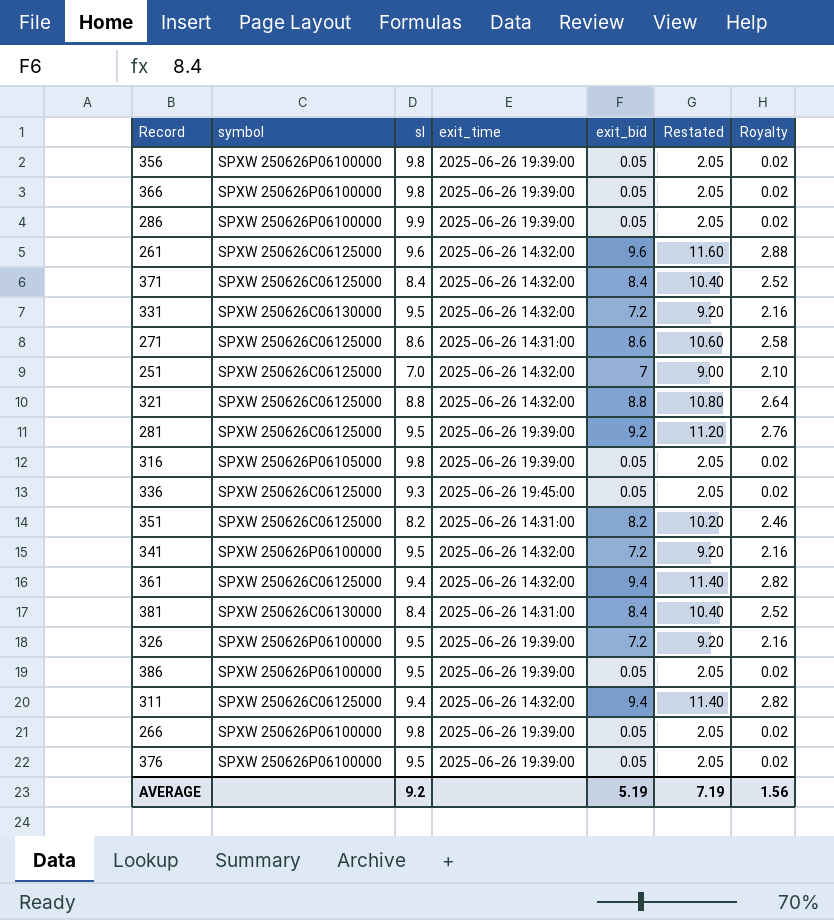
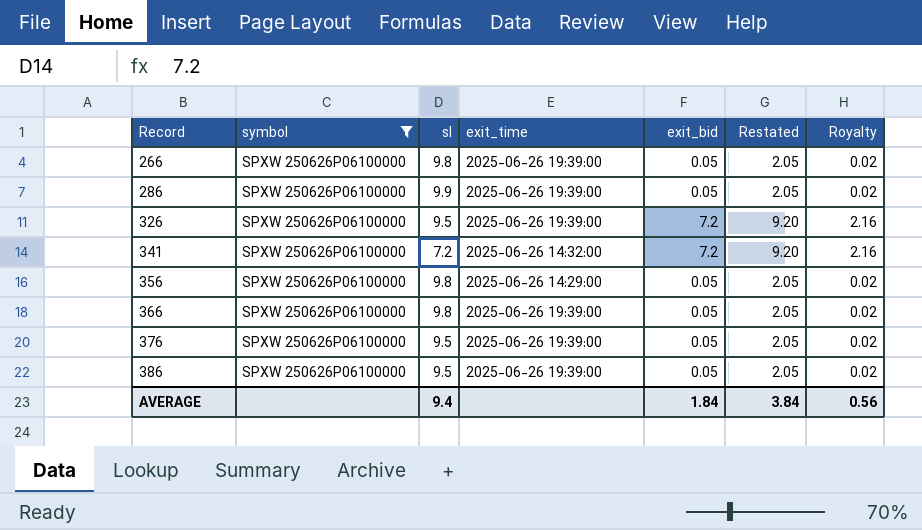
filter: none -> symbol = SPXW 250626P06100000
row order: none -> Record ascending
341 | sl: 9.5 -> 7.2
356 | exit_time: 2025-06-26 19:39:00 -> 2025-06-26 14:29:00
AVERAGE | sl: 9.2 -> 9.4
AVERAGE | exit_bid: 5.19 -> 1.84
AVERAGE | Restated: 7.19 -> 3.84
AVERAGE | Royalty: 1.56 -> 0.56

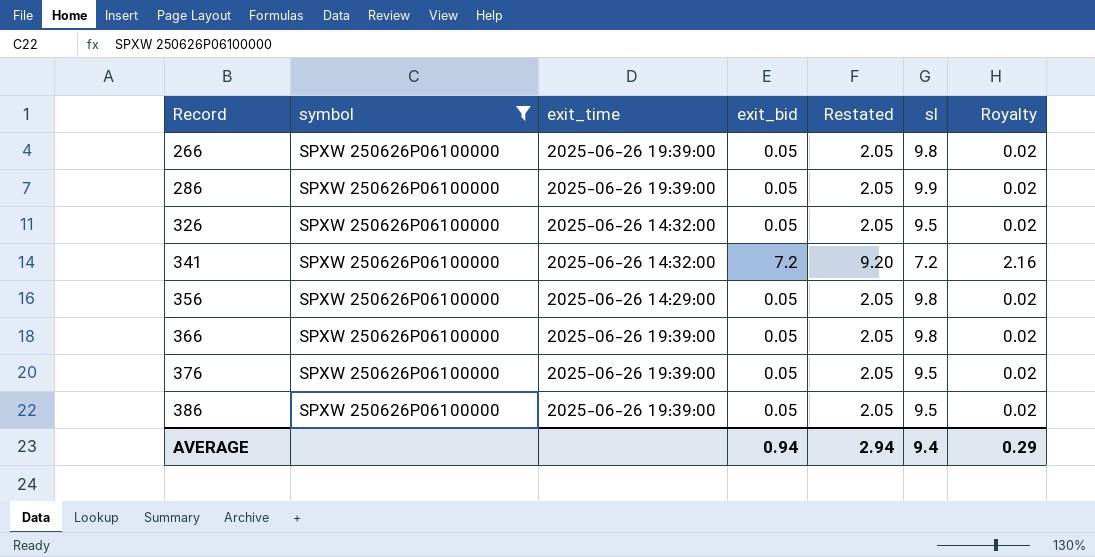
column sl | position: 3 -> 6
326 | exit_time: 2025-06-26 19:39:00 -> 2025-06-26 14:32:00
326 | exit_bid: 7.2 -> 0.05
326 | Restated: 9.20 -> 2.05
326 | Royalty: 2.16 -> 0.02
AVERAGE | exit_bid: 1.84 -> 0.94
AVERAGE | Restated: 3.84 -> 2.94
AVERAGE | Royalty: 0.56 -> 0.29

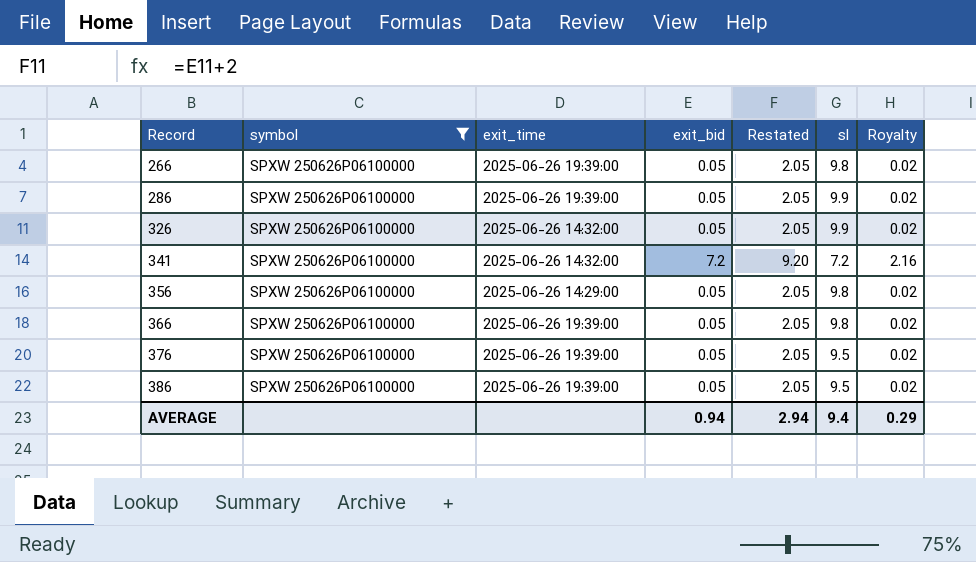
326 | sl: 9.5 -> 9.9

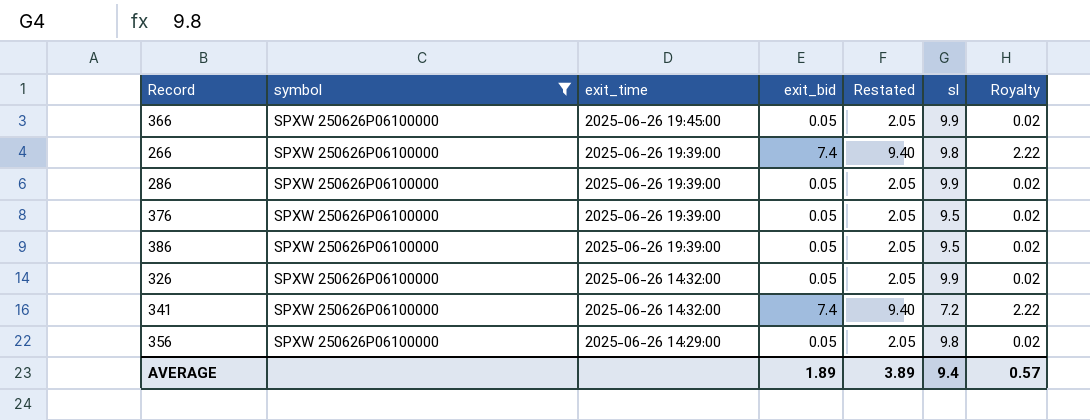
row order: Record ascending -> exit_time descending
366 | exit_time: 2025-06-26 19:39:00 -> 2025-06-26 19:45:00
366 | sl: 9.8 -> 9.9
266 | exit_bid: 0.05 -> 7.4
266 | Restated: 2.05 -> 9.40
266 | Royalty: 0.02 -> 2.22
341 | exit_bid: 7.2 -> 7.4
341 | Restated: 9.20 -> 9.40
341 | Royalty: 2.16 -> 2.22
AVERAGE | exit_bid: 0.94 -> 1.89
AVERAGE | Restated: 2.94 -> 3.89
AVERAGE | Royalty: 0.29 -> 0.57

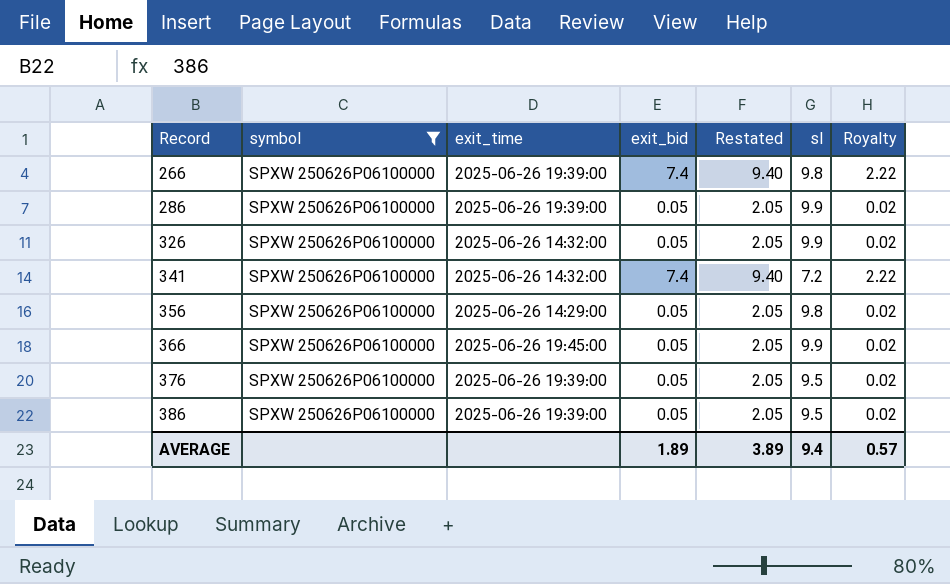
row order: exit_time descending -> Record ascending

